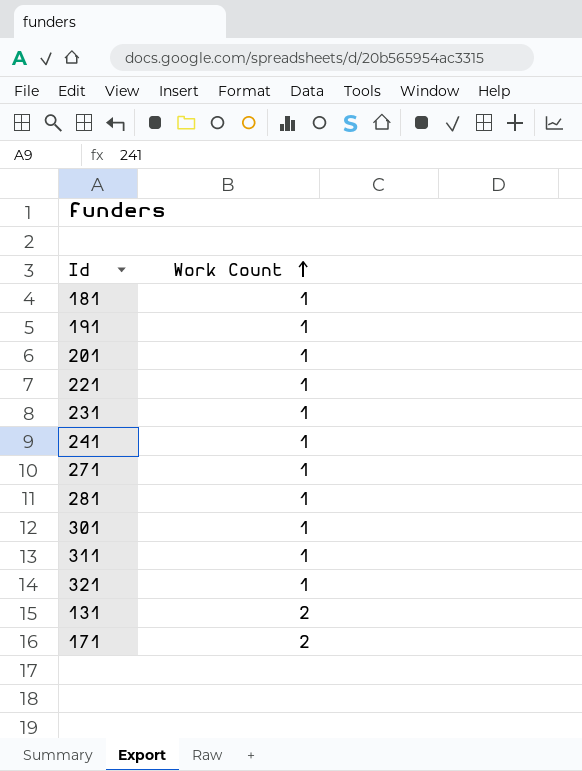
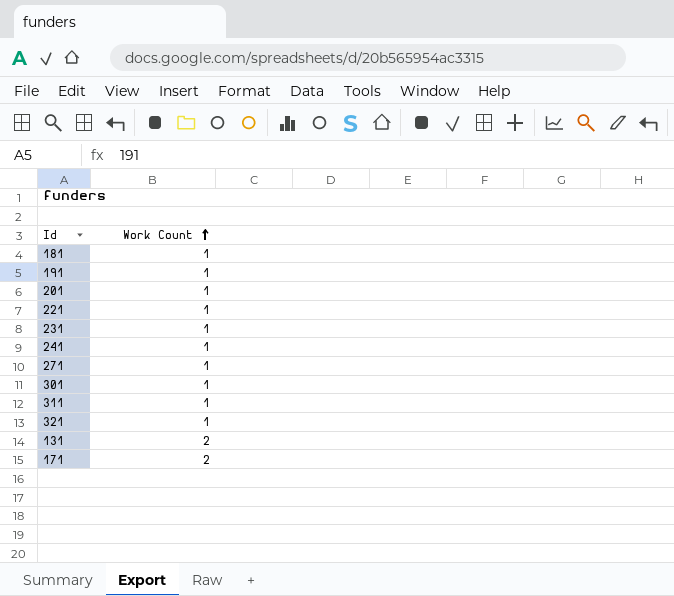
row 281: 1 -> none

